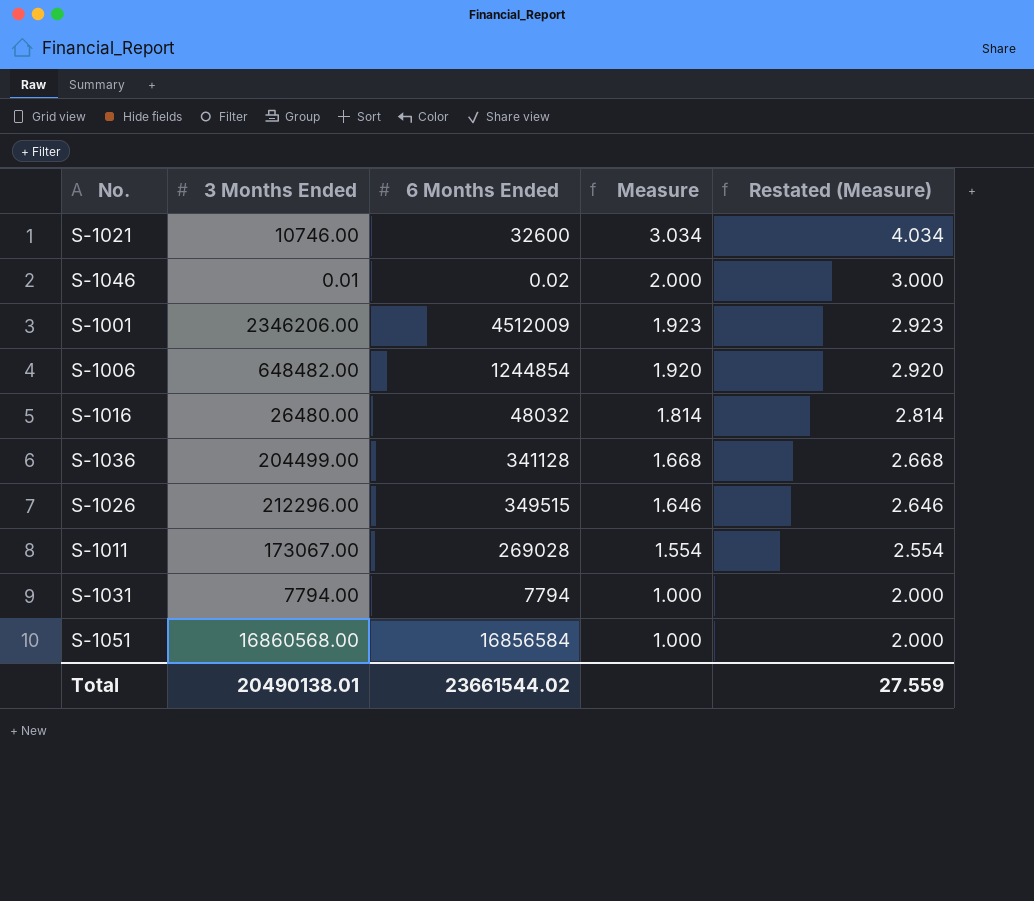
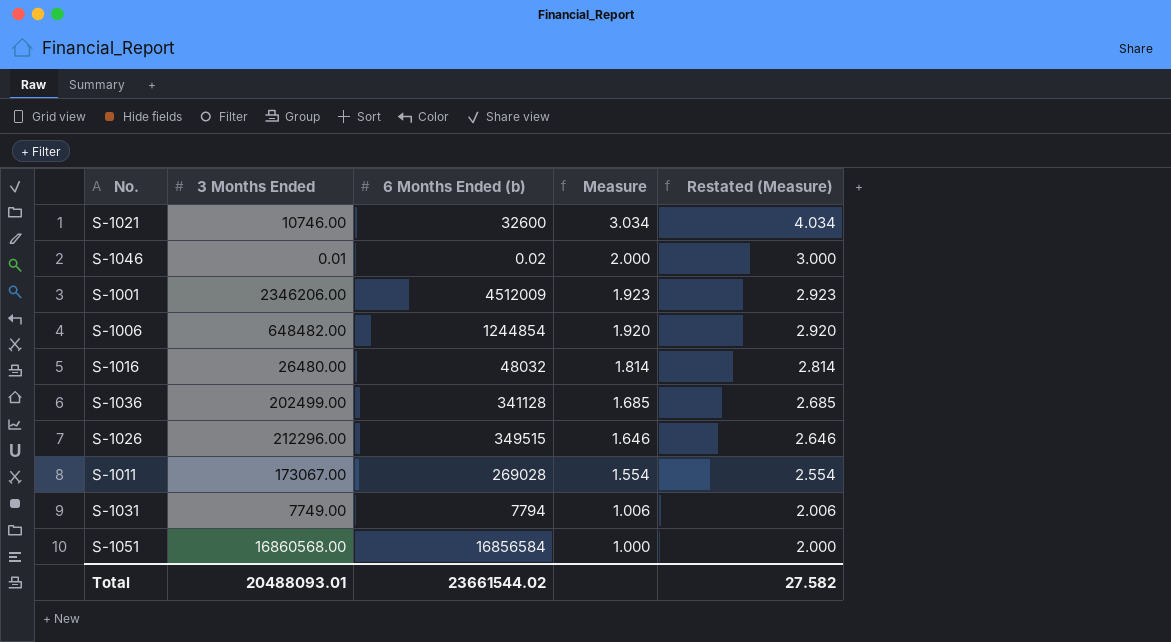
column name: 6 Months Ended -> 6 Months Ended (b)
S-1036 | 3 Months Ended: 204499.00 -> 202499.00
S-1036 | Measure: 1.668 -> 1.685
S-1036 | Restated (Measure): 2.668 -> 2.685
S-1031 | 3 Months Ended: 7794.00 -> 7749.00
S-1031 | Measure: 1.000 -> 1.006
S-1031 | Restated (Measure): 2.000 -> 2.006
Total | 3 Months Ended: 20490138.01 -> 20488093.01
Total | Restated (Measure): 27.559 -> 27.582

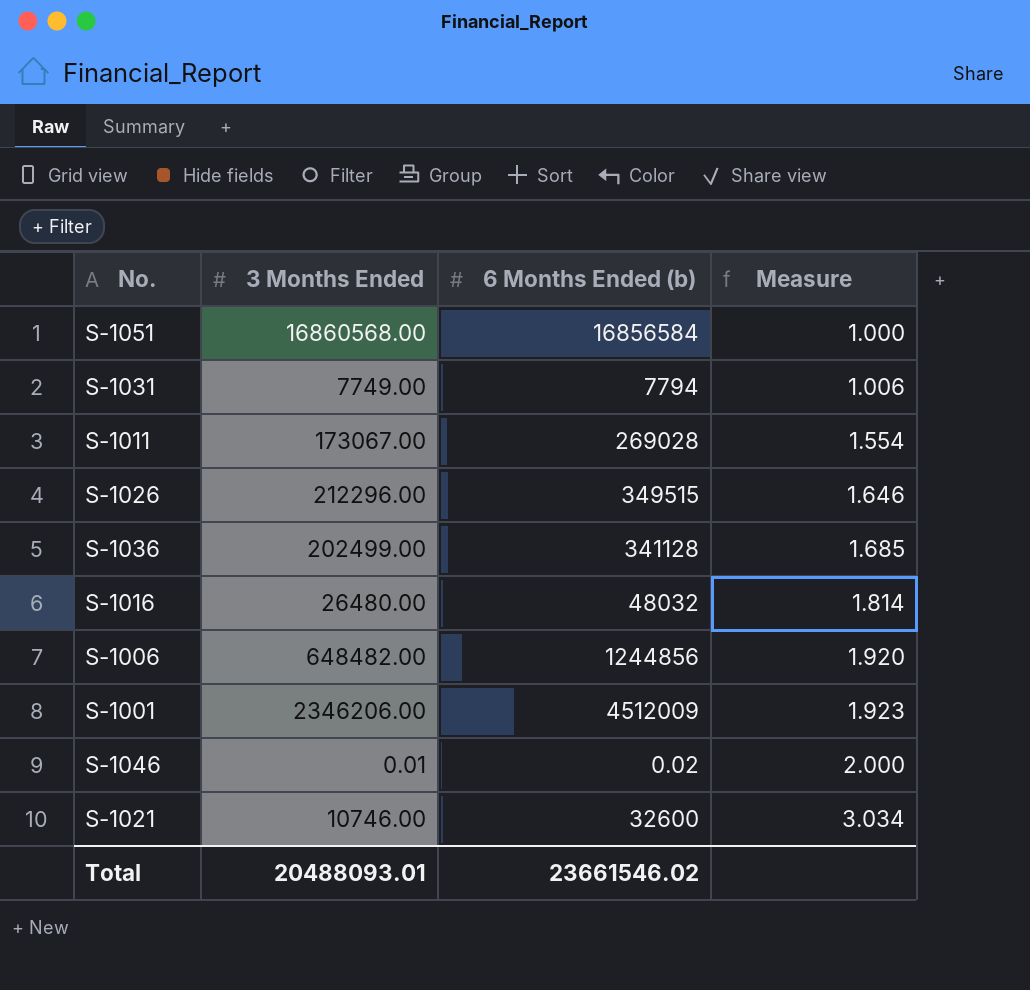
row order: Measure descending -> Measure ascending
column Restated (Measure) | formula: [Measure] + 1 -> none
S-1006 | 6 Months Ended (b): 1244854 -> 1244856
Total | 6 Months Ended (b): 23661544.02 -> 23661546.02

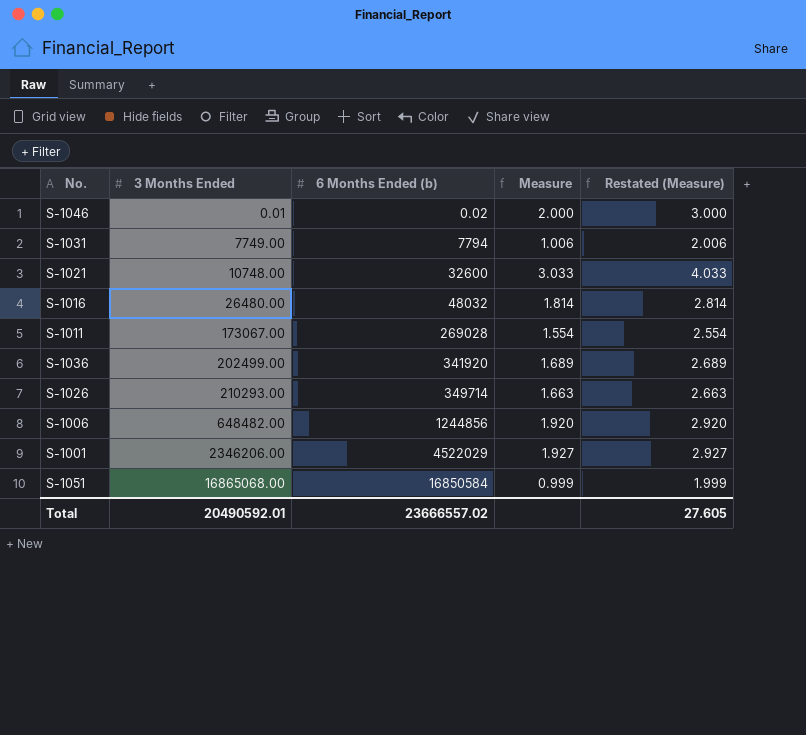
row order: Measure ascending -> 3 Months Ended ascending
column Restated (Measure) | formula: none -> [Measure] + 1
S-1021 | 3 Months Ended: 10746.00 -> 10748.00
S-1021 | Measure: 3.034 -> 3.033
S-1036 | 6 Months Ended (b): 341128 -> 341920
S-1036 | Measure: 1.685 -> 1.689
S-1026 | 3 Months Ended: 212296.00 -> 210293.00
S-1026 | 6 Months Ended (b): 349515 -> 349714
S-1026 | Measure: 1.646 -> 1.663
S-1001 | 6 Months Ended (b): 4512009 -> 4522029
S-1001 | Measure: 1.923 -> 1.927
S-1051 | 3 Months Ended: 16860568.00 -> 16865068.00
S-1051 | 6 Months Ended (b): 16856584 -> 16850584
S-1051 | Measure: 1.000 -> 0.999
Total | 3 Months Ended: 20488093.01 -> 20490592.01
Total | 6 Months Ended (b): 23661546.02 -> 23666557.02

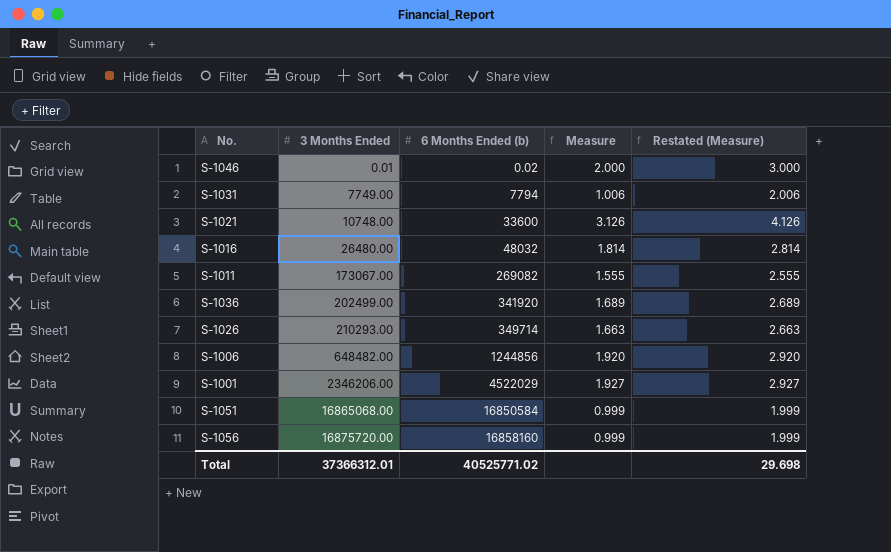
S-1021 | 6 Months Ended (b): 32600 -> 33600
S-1021 | Measure: 3.033 -> 3.126
S-1021 | Restated (Measure): 4.033 -> 4.126
S-1011 | 6 Months Ended (b): 269028 -> 269082
S-1011 | Measure: 1.554 -> 1.555
S-1011 | Restated (Measure): 2.554 -> 2.555
row S-1056: none -> 16875720.00 | 16858160 | 0.999 | 1.999
Total | 3 Months Ended: 20490592.01 -> 37366312.01
Total | 6 Months Ended (b): 23666557.02 -> 40525771.02
Total | Restated (Measure): 27.605 -> 29.698

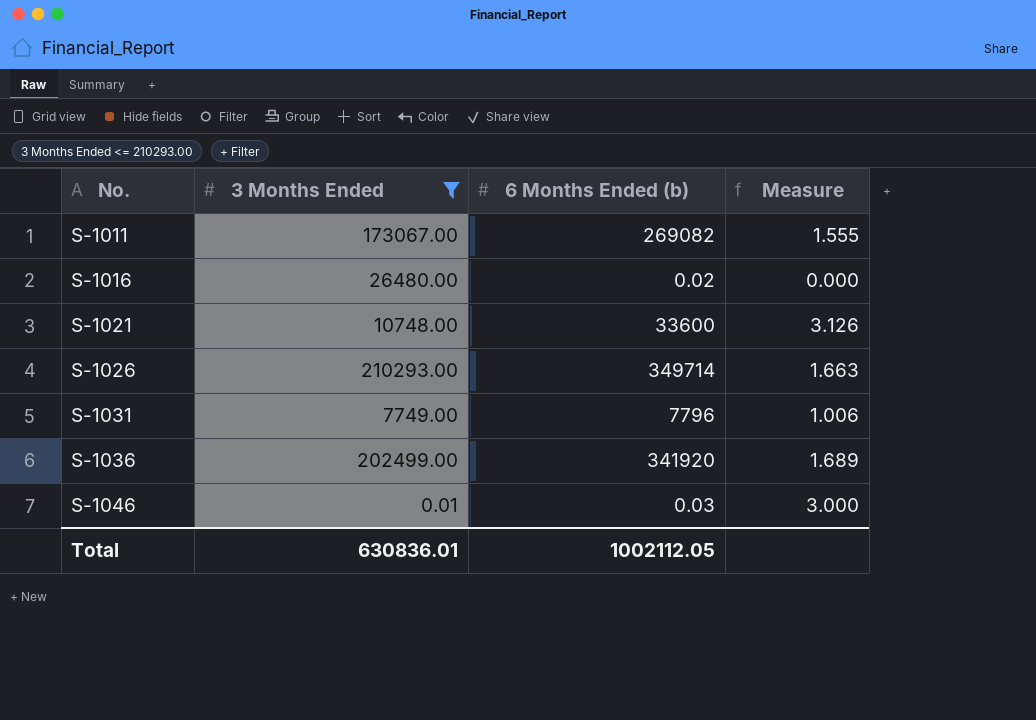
filter: none -> 3 Months Ended <= 210293.00
row order: 3 Months Ended ascending -> No. ascending
column Restated (Measure) | formula: [Measure] + 1 -> none
S-1016 | 6 Months Ended (b): 48032 -> 0.02
S-1016 | Measure: 1.814 -> 0.000
S-1031 | 6 Months Ended (b): 7794 -> 7796
S-1046 | 6 Months Ended (b): 0.02 -> 0.03
S-1046 | Measure: 2.000 -> 3.000
Total | 3 Months Ended: 37366312.01 -> 630836.01
Total | 6 Months Ended (b): 40525771.02 -> 1002112.05

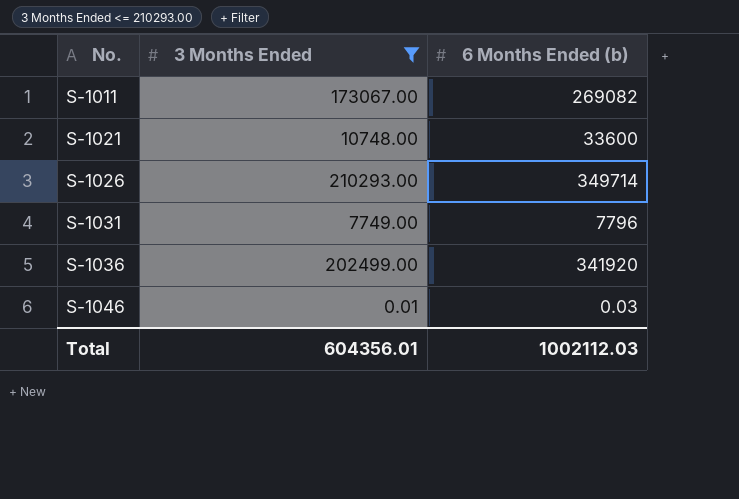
column Measure | formula: [6 Months Ended (b)] / [3 Months Ended] -> none
row S-1016: 26480.00 | 0.02 | 0.000 -> none
Total | 3 Months Ended: 630836.01 -> 604356.01
Total | 6 Months Ended (b): 1002112.05 -> 1002112.03

